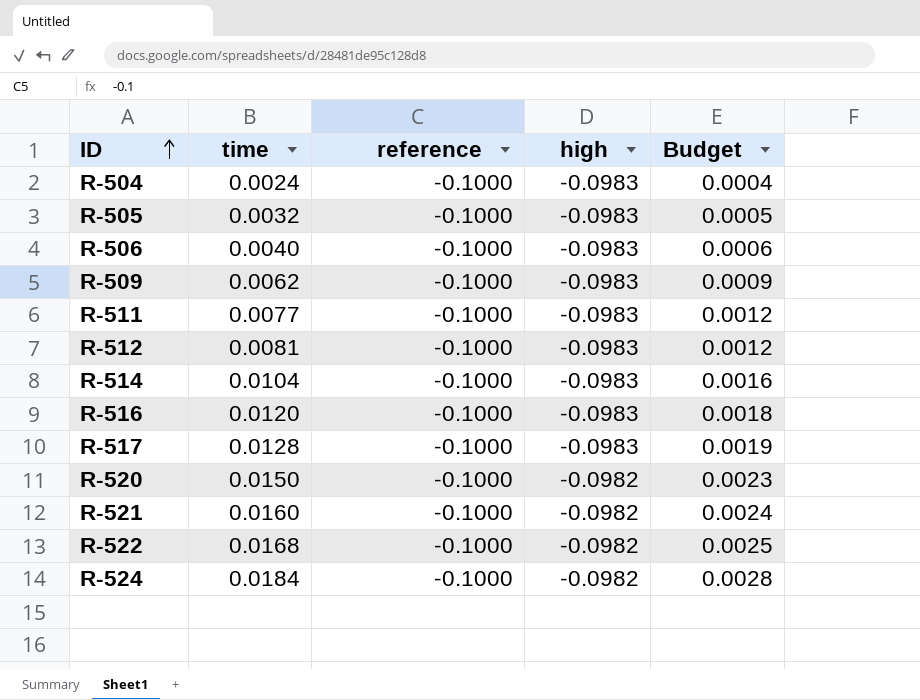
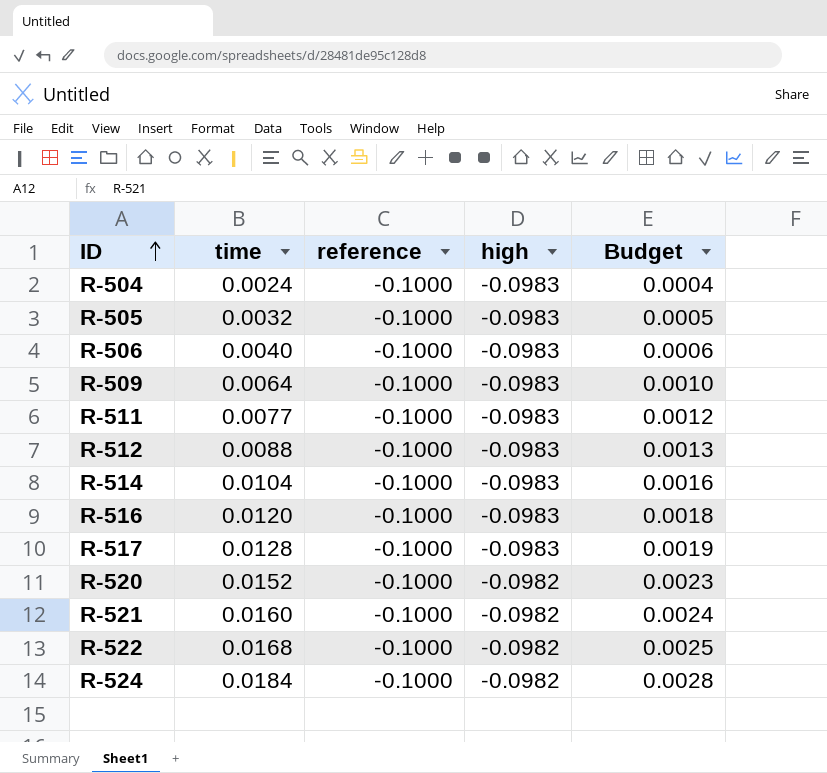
R-509 | time: 0.0062 -> 0.0064
R-509 | Budget: 0.0009 -> 0.0010
R-512 | time: 0.0081 -> 0.0088
R-512 | Budget: 0.0012 -> 0.0013
R-520 | time: 0.0150 -> 0.0152

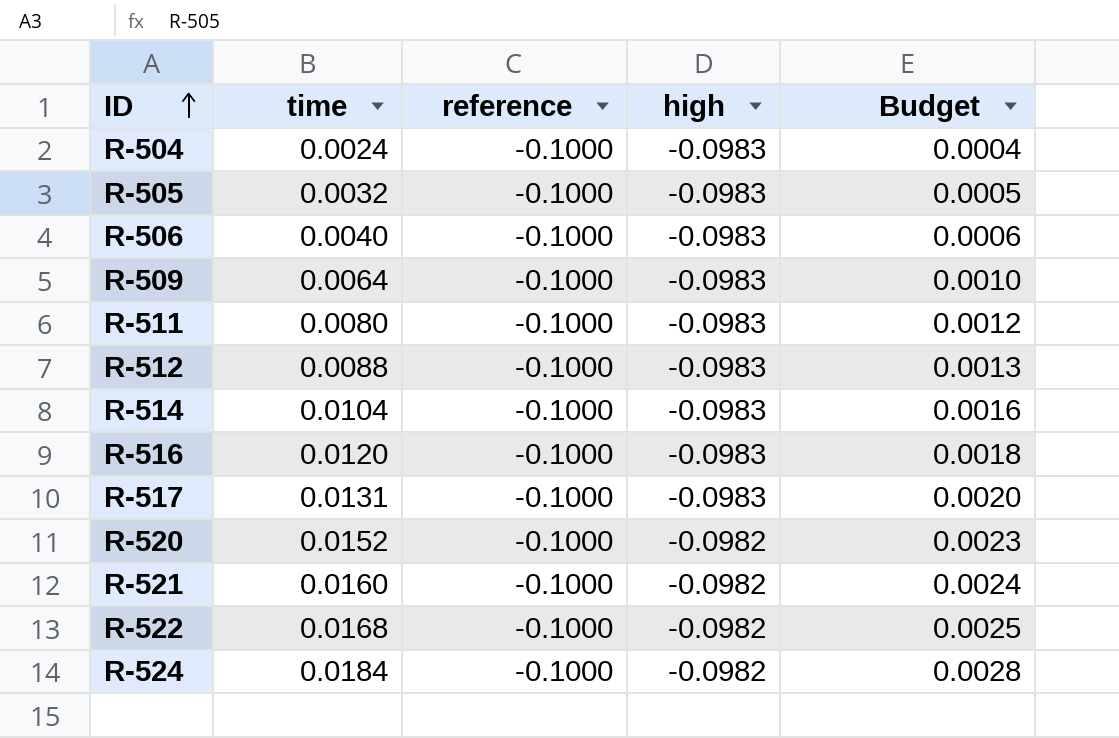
R-511 | time: 0.0077 -> 0.0080
R-517 | time: 0.0128 -> 0.0131
R-517 | Budget: 0.0019 -> 0.0020

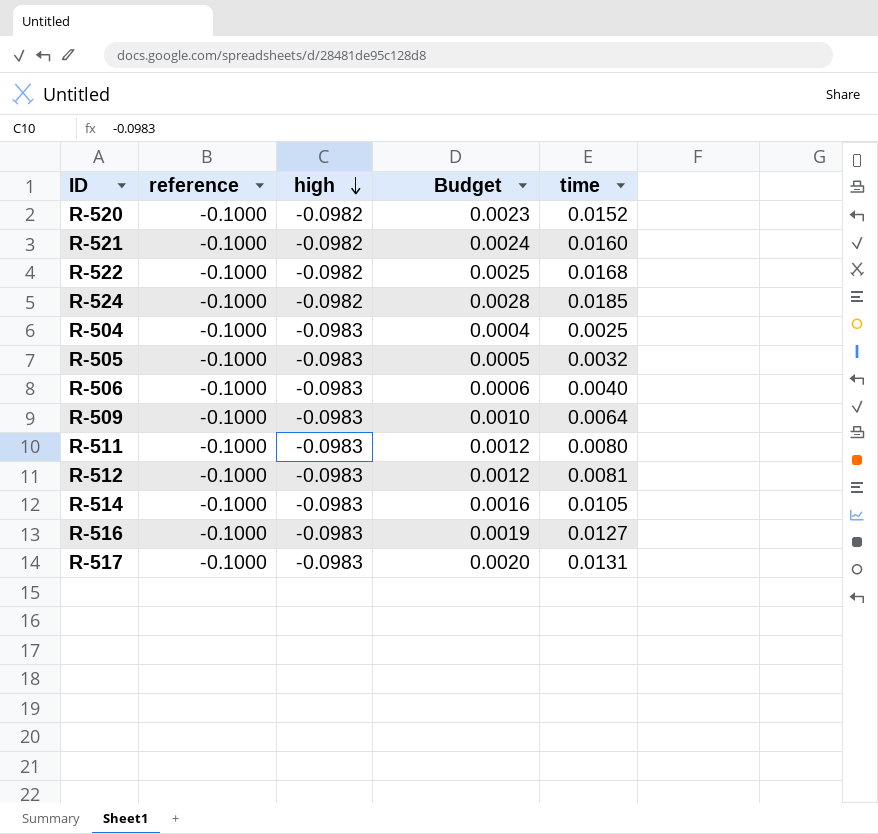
row order: ID ascending -> high descending
column time | position: 2 -> 5
R-524 | time: 0.0184 -> 0.0185
R-504 | time: 0.0024 -> 0.0025
R-512 | Budget: 0.0013 -> 0.0012
R-512 | time: 0.0088 -> 0.0081
R-514 | time: 0.0104 -> 0.0105
R-516 | Budget: 0.0018 -> 0.0019
R-516 | time: 0.0120 -> 0.0127

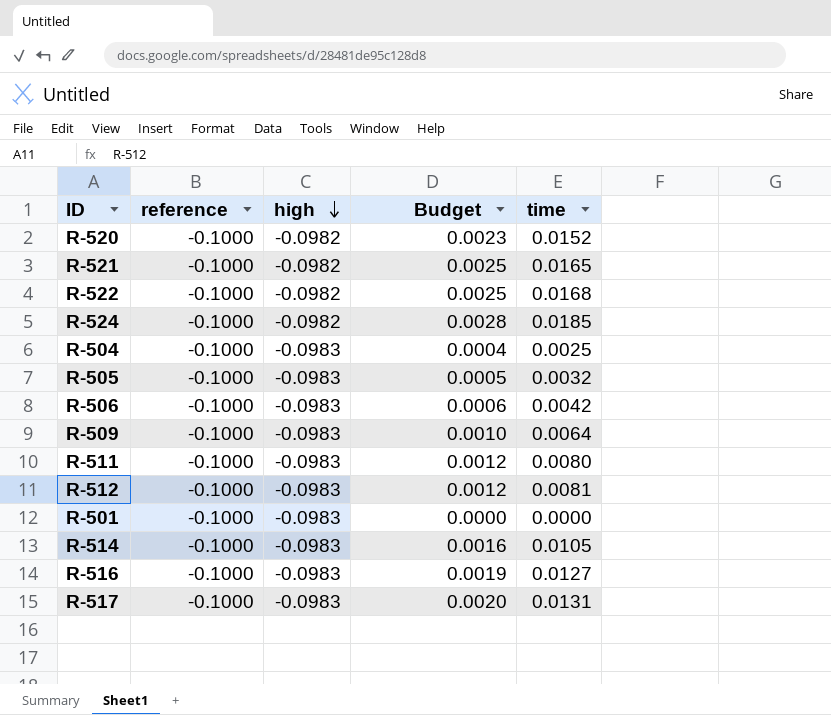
R-521 | Budget: 0.0024 -> 0.0025
R-521 | time: 0.0160 -> 0.0165
R-506 | time: 0.0040 -> 0.0042
row R-501: none -> -0.1000 | -0.0983 | 0.0000 | 0.0000

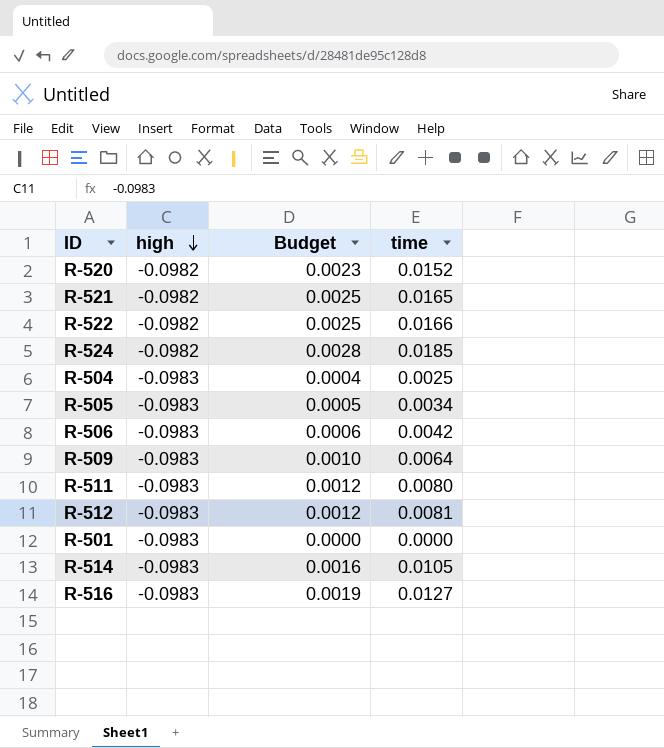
column reference | position: 2 -> none
row R-517: -0.1000 | -0.0983 | 0.0020 | 0.0131 -> none
R-522 | time: 0.0168 -> 0.0166
R-505 | time: 0.0032 -> 0.0034

